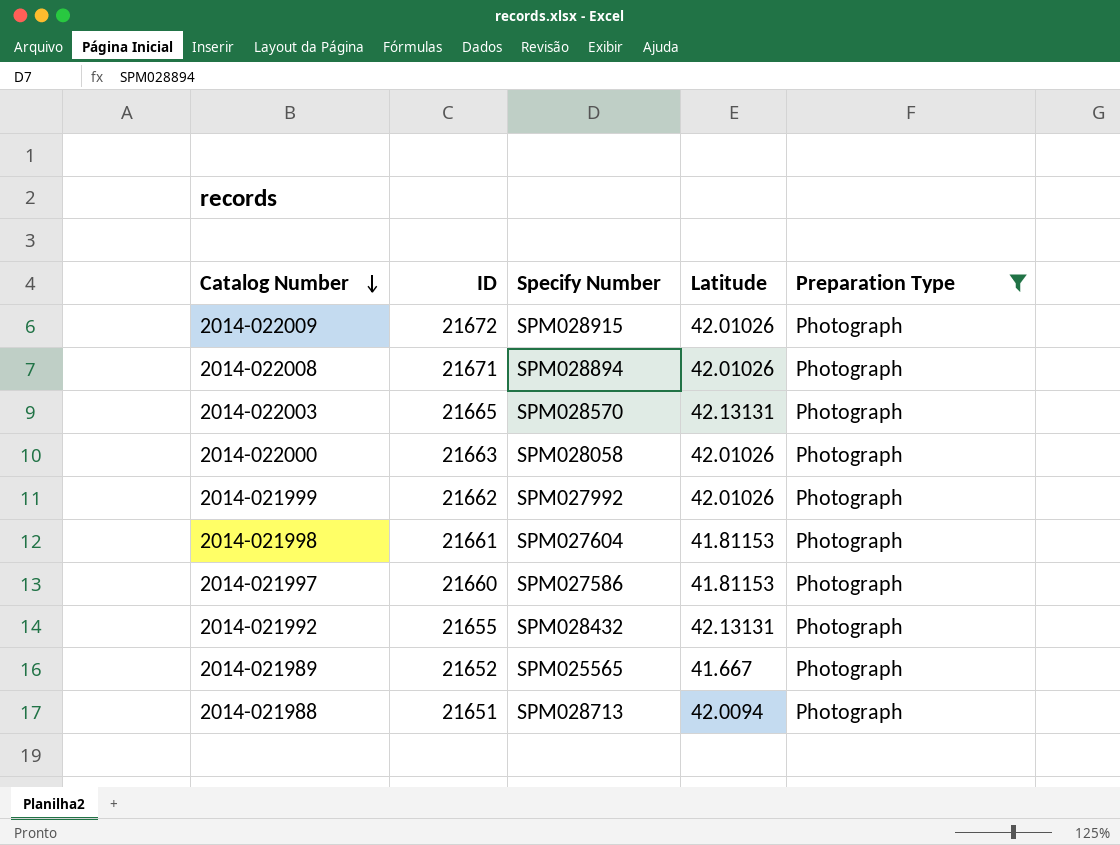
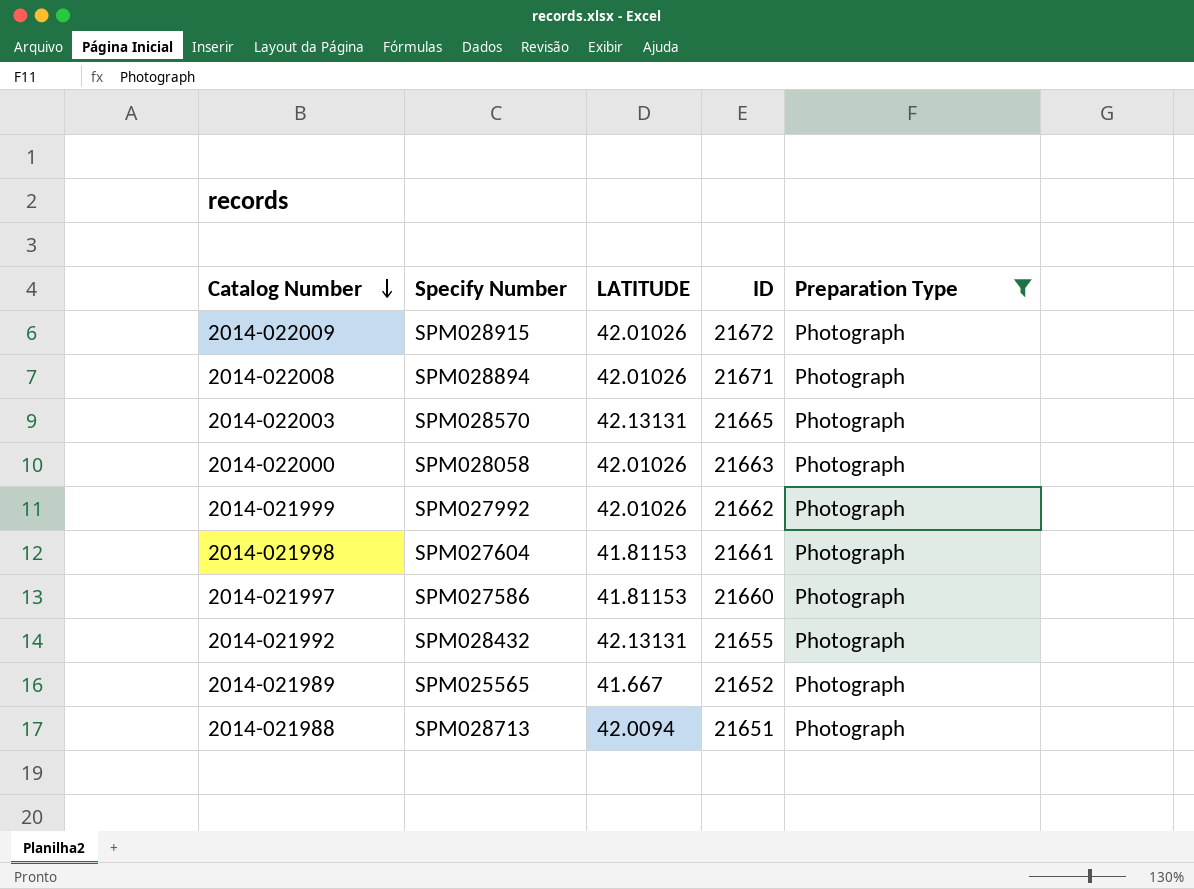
column name: Latitude -> LATITUDE
column ID | position: 2 -> 4

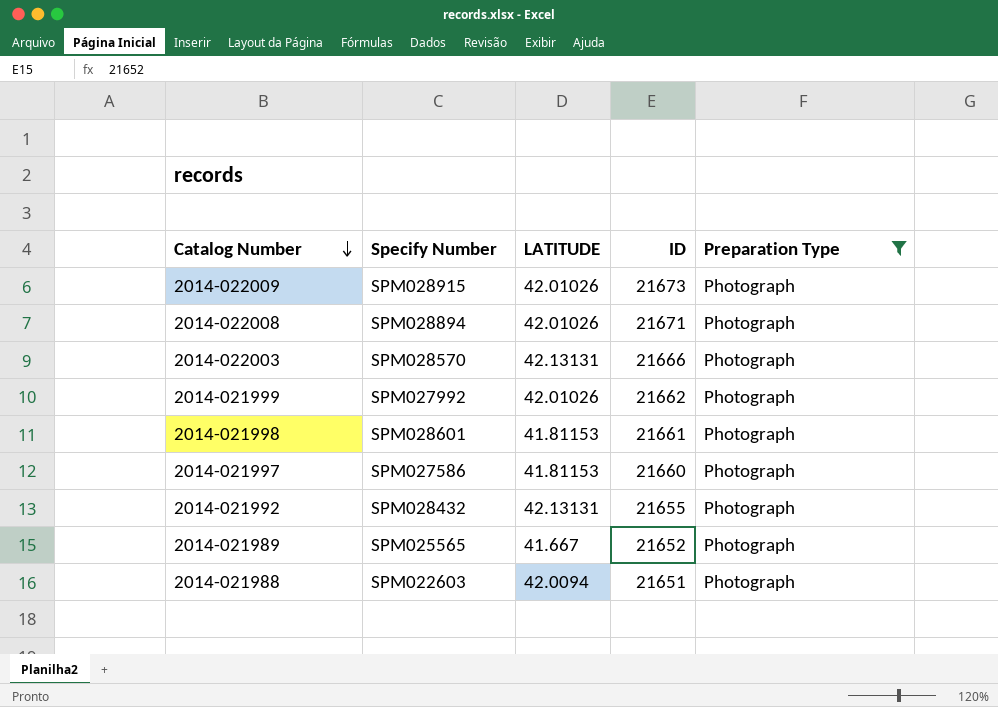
row 2014-022000: SPM028058 | 42.01026 | 21663 | Photograph -> none
2014-022009 | ID: 21672 -> 21673
2014-022003 | ID: 21665 -> 21666
2014-021998 | Specify Number: SPM027604 -> SPM028601
2014-021988 | Specify Number: SPM028713 -> SPM022603

